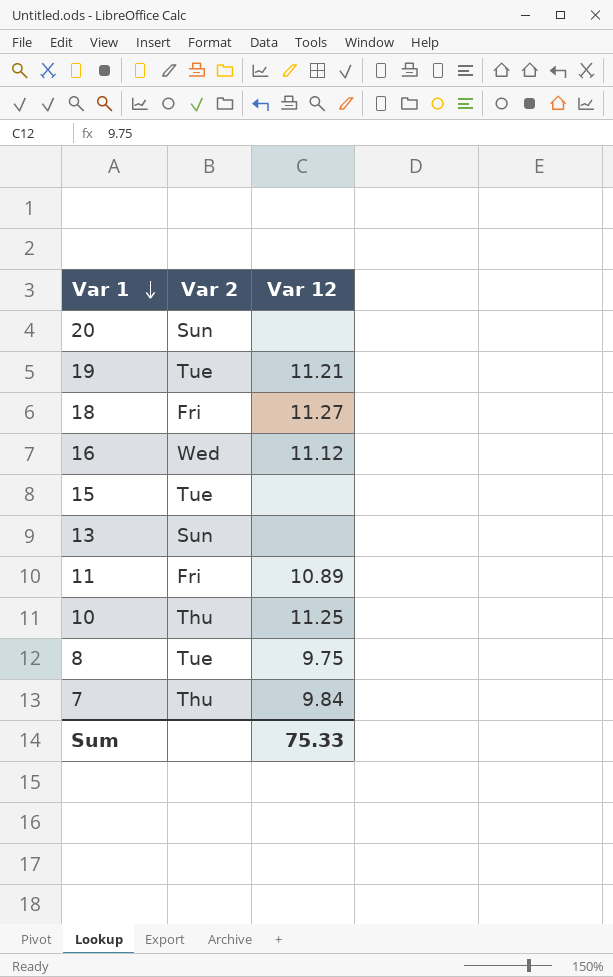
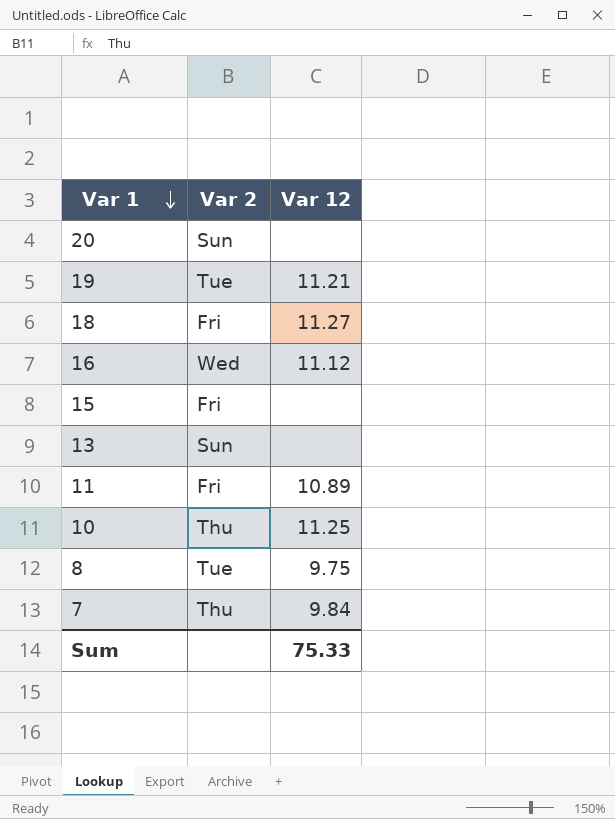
15 | Var 2: Tue -> Fri

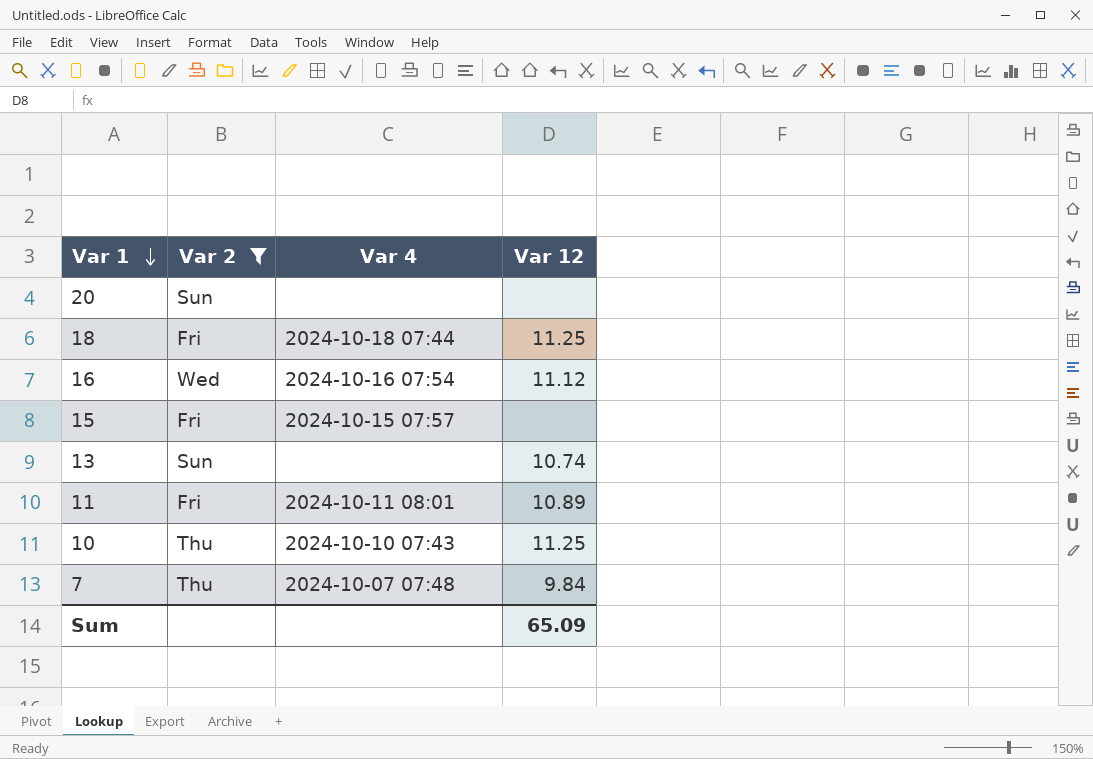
filter: none -> Var 2 != Tue
column Var 4 | position: none -> 3
18 | Var 12: 11.27 -> 11.25
13 | Var 12: none -> 10.74
Sum | Var 12: 75.33 -> 65.09

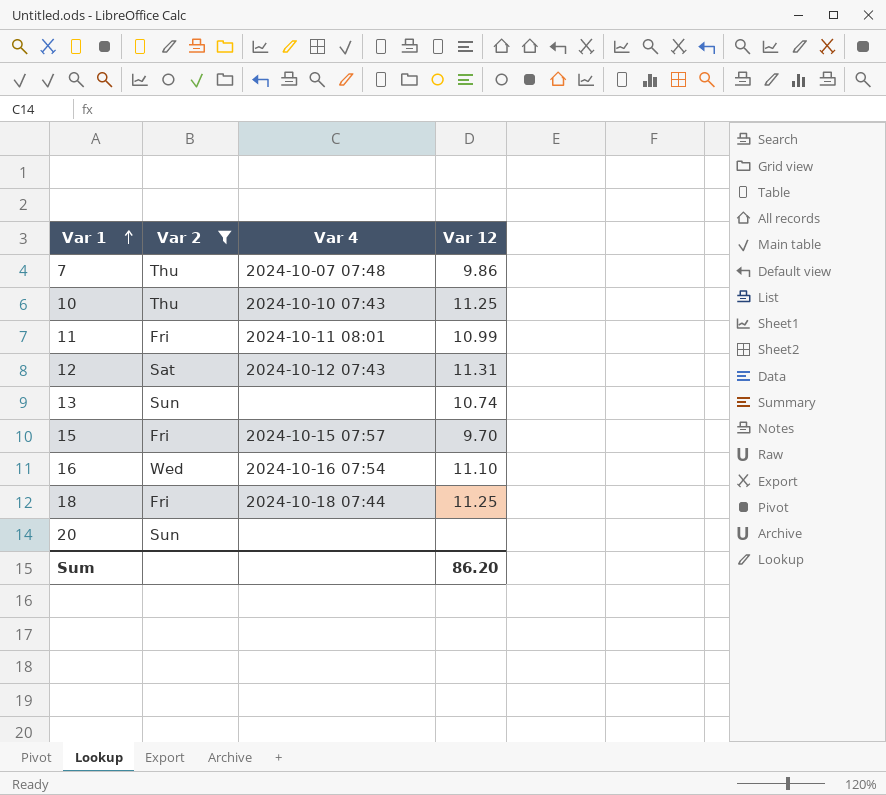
row order: Var 1 descending -> Var 1 ascending
7 | Var 12: 9.84 -> 9.86
11 | Var 12: 10.89 -> 10.99
row 12: none -> Sat | 2024-10-12 07:43 | 11.31
15 | Var 12: none -> 9.70
16 | Var 12: 11.12 -> 11.10
Sum | Var 12: 65.09 -> 86.20

